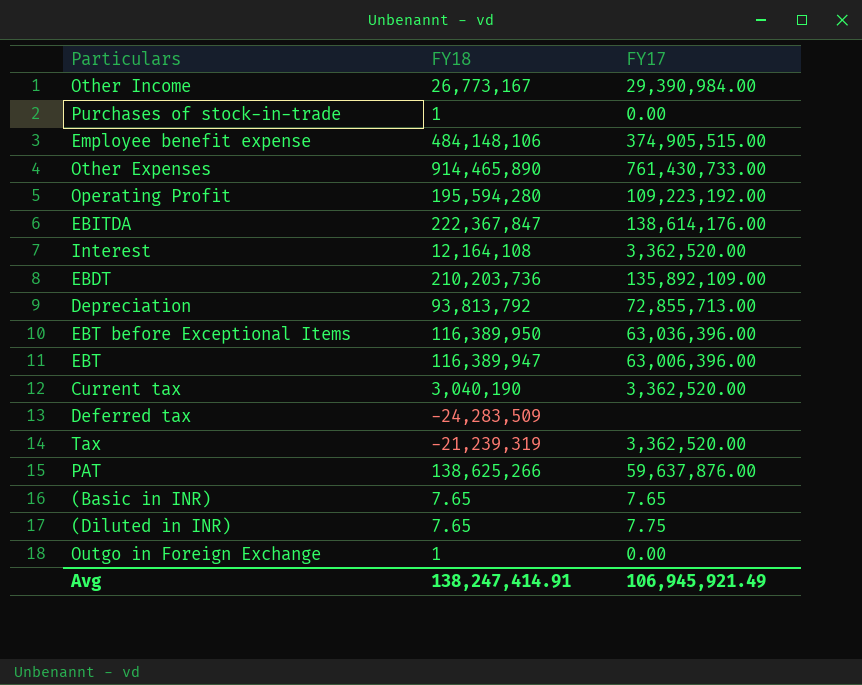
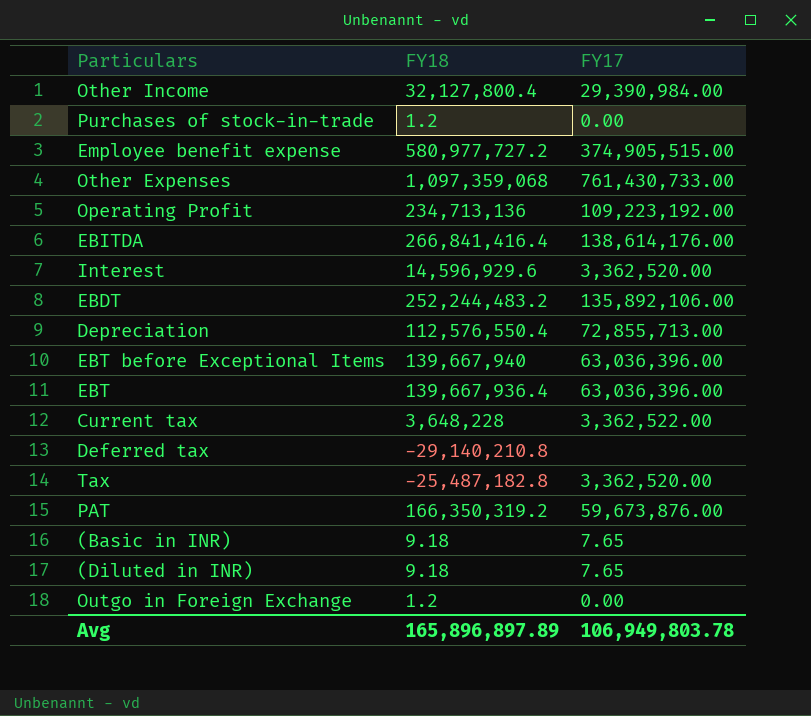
Other Income | FY18: 26,773,167 -> 32,127,800.4
Purchases of stock-in-trade | FY18: 1 -> 1.2
Employee benefit expense | FY18: 484,148,106 -> 580,977,727.2
Other Expenses | FY18: 914,465,890 -> 1,097,359,068
Operating Profit | FY18: 195,594,280 -> 234,713,136
EBITDA | FY18: 222,367,847 -> 266,841,416.4
Interest | FY18: 12,164,108 -> 14,596,929.6
EBDT | FY18: 210,203,736 -> 252,244,483.2
EBDT | FY17: 135,892,109.00 -> 135,892,106.00
Depreciation | FY18: 93,813,792 -> 112,576,550.4
EBT before Exceptional Items | FY18: 116,389,950 -> 139,667,940
EBT | FY18: 116,389,947 -> 139,667,936.4
EBT | FY17: 63,006,396.00 -> 63,036,396.00
Current tax | FY18: 3,040,190 -> 3,648,228
Current tax | FY17: 3,362,520.00 -> 3,362,522.00
Deferred tax | FY18: -24,283,509 -> -29,140,210.8
Tax | FY18: -21,239,319 -> -25,487,182.8
PAT | FY18: 138,625,266 -> 166,350,319.2
PAT | FY17: 59,637,876.00 -> 59,673,876.00
(Basic in INR) | FY18: 7.65 -> 9.18
(Diluted in INR) | FY18: 7.65 -> 9.18
(Diluted in INR) | FY17: 7.75 -> 7.65
Outgo in Foreign Exchange | FY18: 1 -> 1.2
Avg | FY18: 138,247,414.91 -> 165,896,897.89
Avg | FY17: 106,945,921.49 -> 106,949,803.78

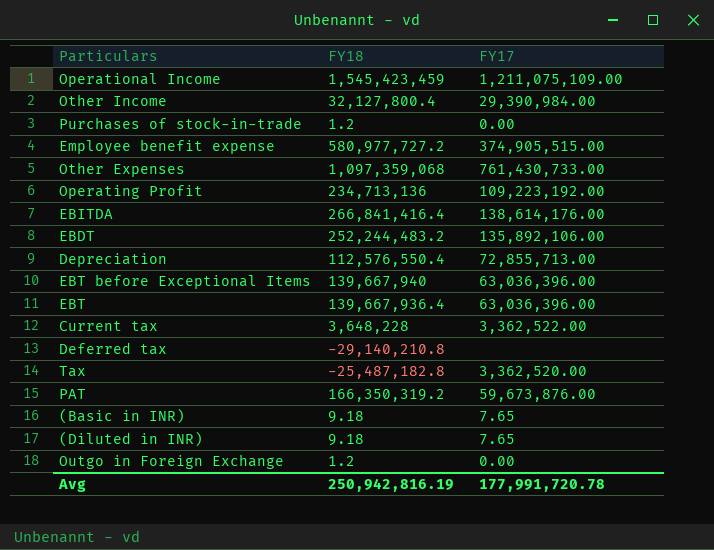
row Interest: 14,596,929.6 | 3,362,520.00 -> none
row Operational Income: none -> 1,545,423,459 | 1,211,075,109.00
Avg | FY18: 165,896,897.89 -> 250,942,816.19
Avg | FY17: 106,949,803.78 -> 177,991,720.78

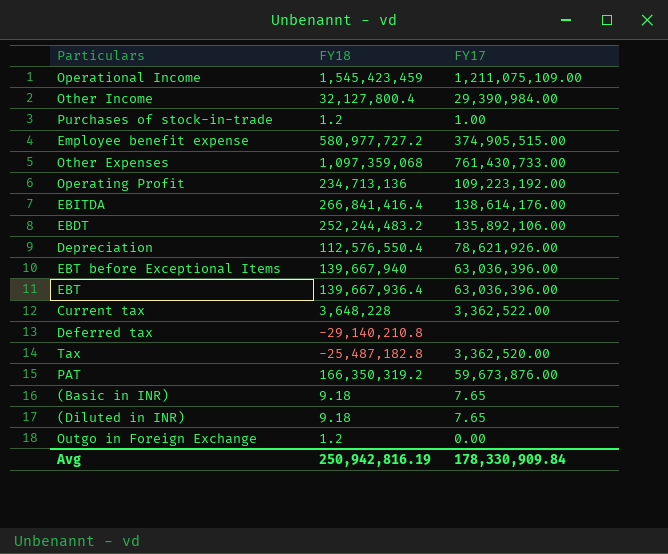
Purchases of stock-in-trade | FY17: 0.00 -> 1.00
Depreciation | FY17: 72,855,713.00 -> 78,621,926.00
Avg | FY17: 177,991,720.78 -> 178,330,909.84

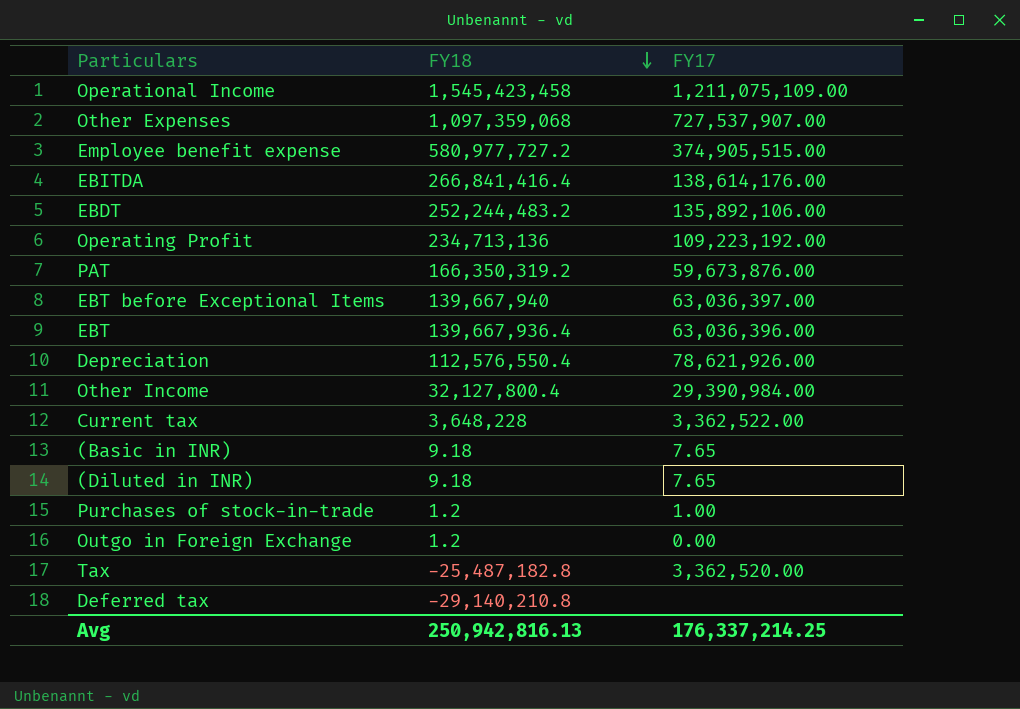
row order: none -> FY18 descending
Operational Income | FY18: 1,545,423,459 -> 1,545,423,458
Other Expenses | FY17: 761,430,733.00 -> 727,537,907.00
EBT before Exceptional Items | FY17: 63,036,396.00 -> 63,036,397.00
Avg | FY18: 250,942,816.19 -> 250,942,816.13
Avg | FY17: 178,330,909.84 -> 176,337,214.25

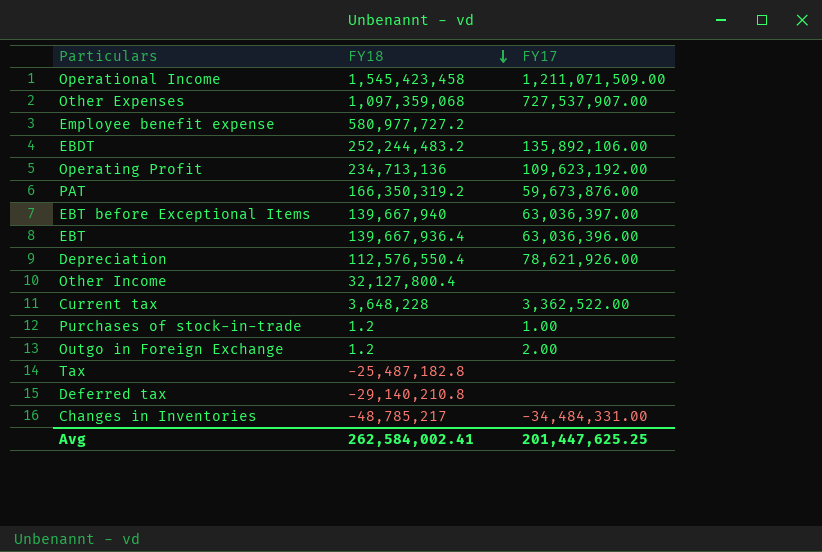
row EBITDA: 266,841,416.4 | 138,614,176.00 -> none
row (Basic in INR): 9.18 | 7.65 -> none
row (Diluted in INR): 9.18 | 7.65 -> none
Operational Income | FY17: 1,211,075,109.00 -> 1,211,071,509.00
Employee benefit expense | FY17: 374,905,515.00 -> none
Operating Profit | FY17: 109,223,192.00 -> 109,623,192.00
Other Income | FY17: 29,390,984.00 -> none
Outgo in Foreign Exchange | FY17: 0.00 -> 2.00
Tax | FY17: 3,362,520.00 -> none
row Changes in Inventories: none -> -48,785,217 | -34,484,331.00
Avg | FY18: 250,942,816.13 -> 262,584,002.41
Avg | FY17: 176,337,214.25 -> 201,447,625.25

